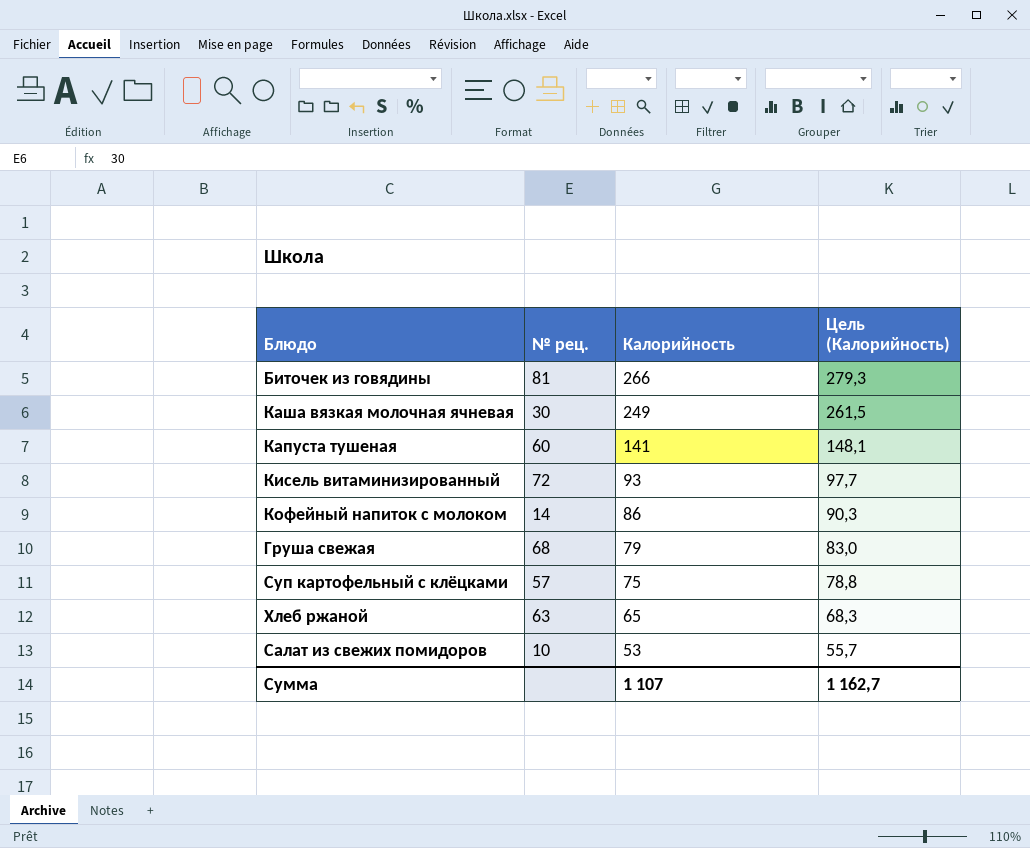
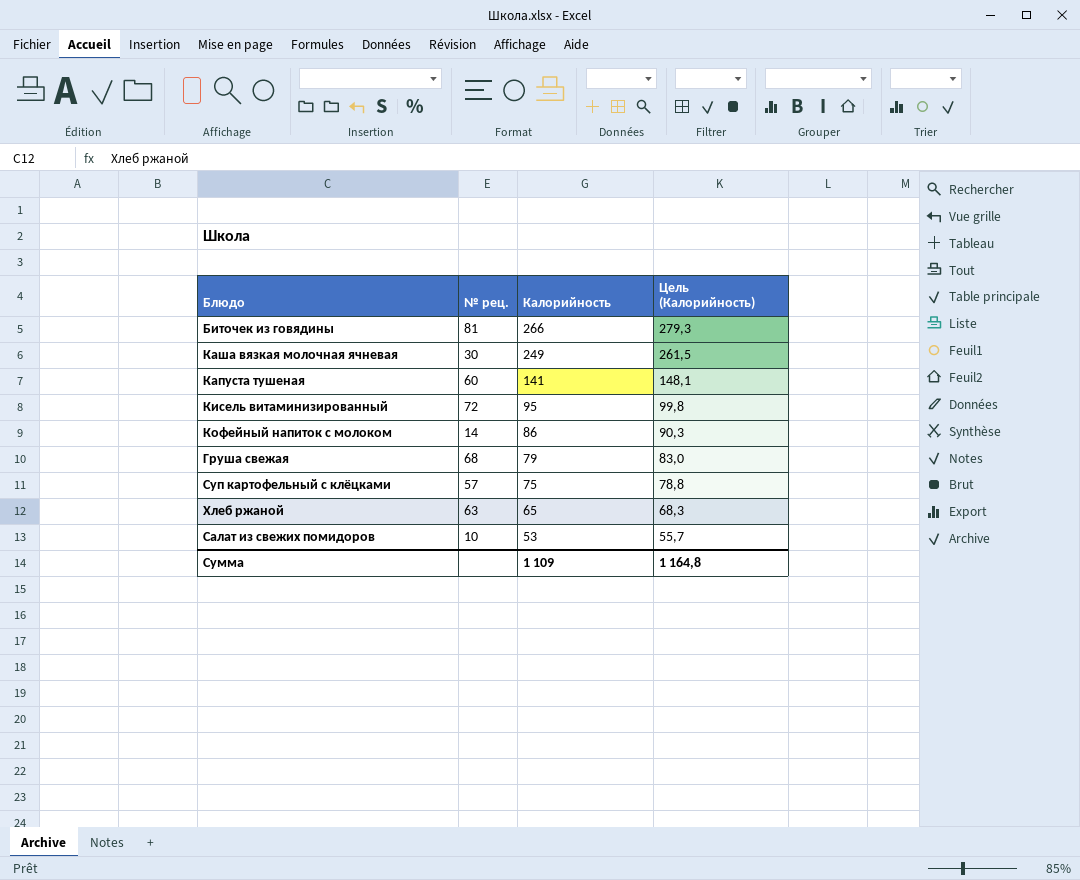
Кисель витаминизированный | Калорийность: 93 -> 95
Кисель витаминизированный | Цель (Калорийность): 97,7 -> 99,8
Сумма | Калорийность: 1 107 -> 1 109
Сумма | Цель (Калорийность): 1 162,7 -> 1 164,8

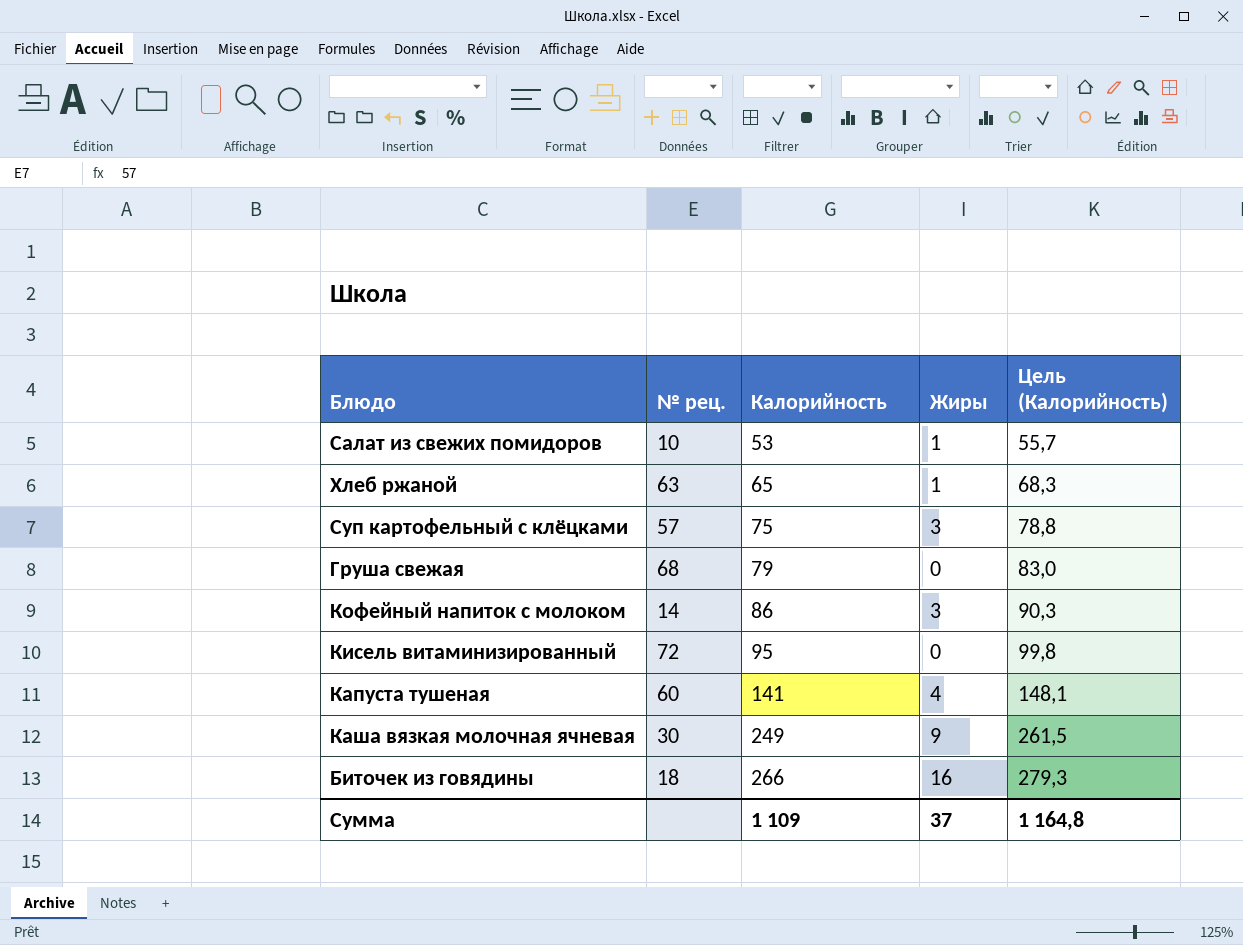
row order: Калорийность descending -> Калорийность ascending
column Жиры | position: none -> 4
Биточек из говядины | № рец.: 81 -> 18

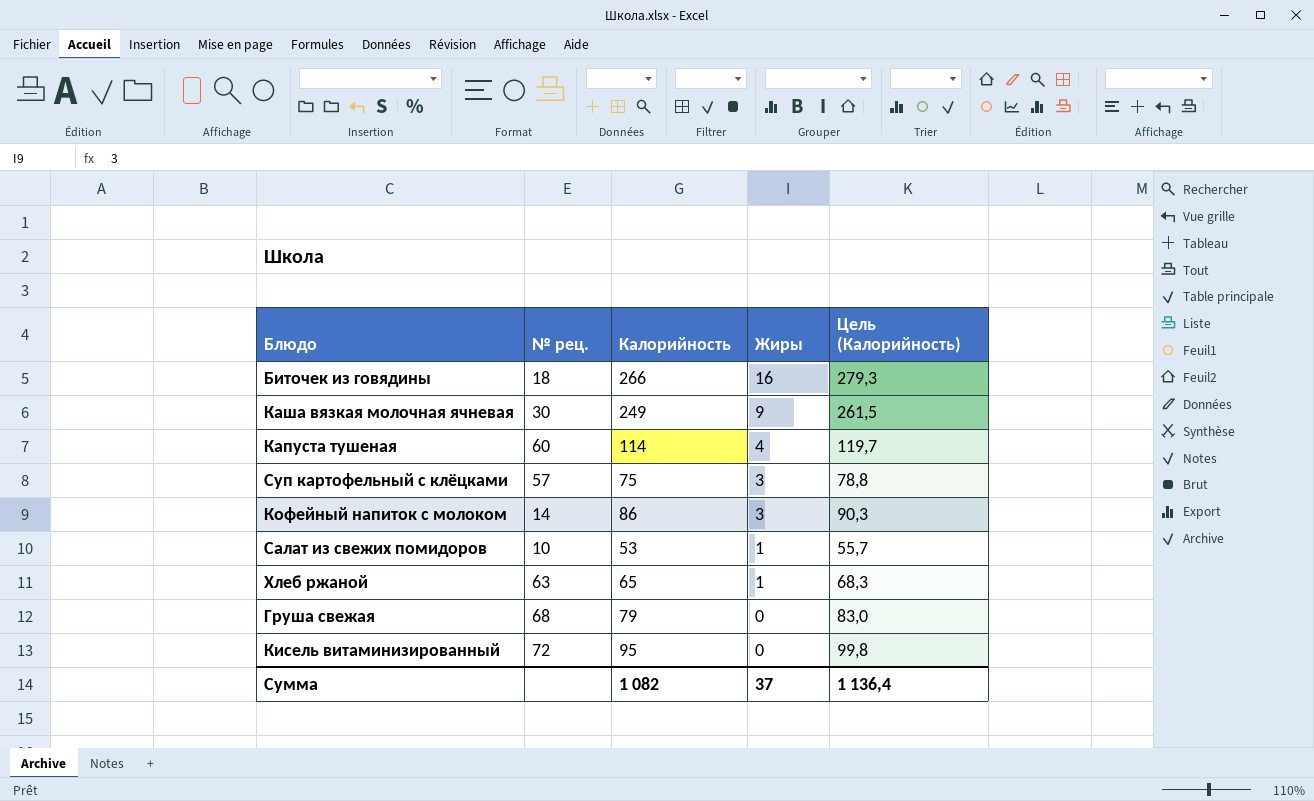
row order: Калорийность ascending -> Жиры descending
Капуста тушеная | Калорийность: 141 -> 114
Капуста тушеная | Цель (Калорийность): 148,1 -> 119,7
Сумма | Калорийность: 1 109 -> 1 082
Сумма | Цель (Калорийность): 1 164,8 -> 1 136,4

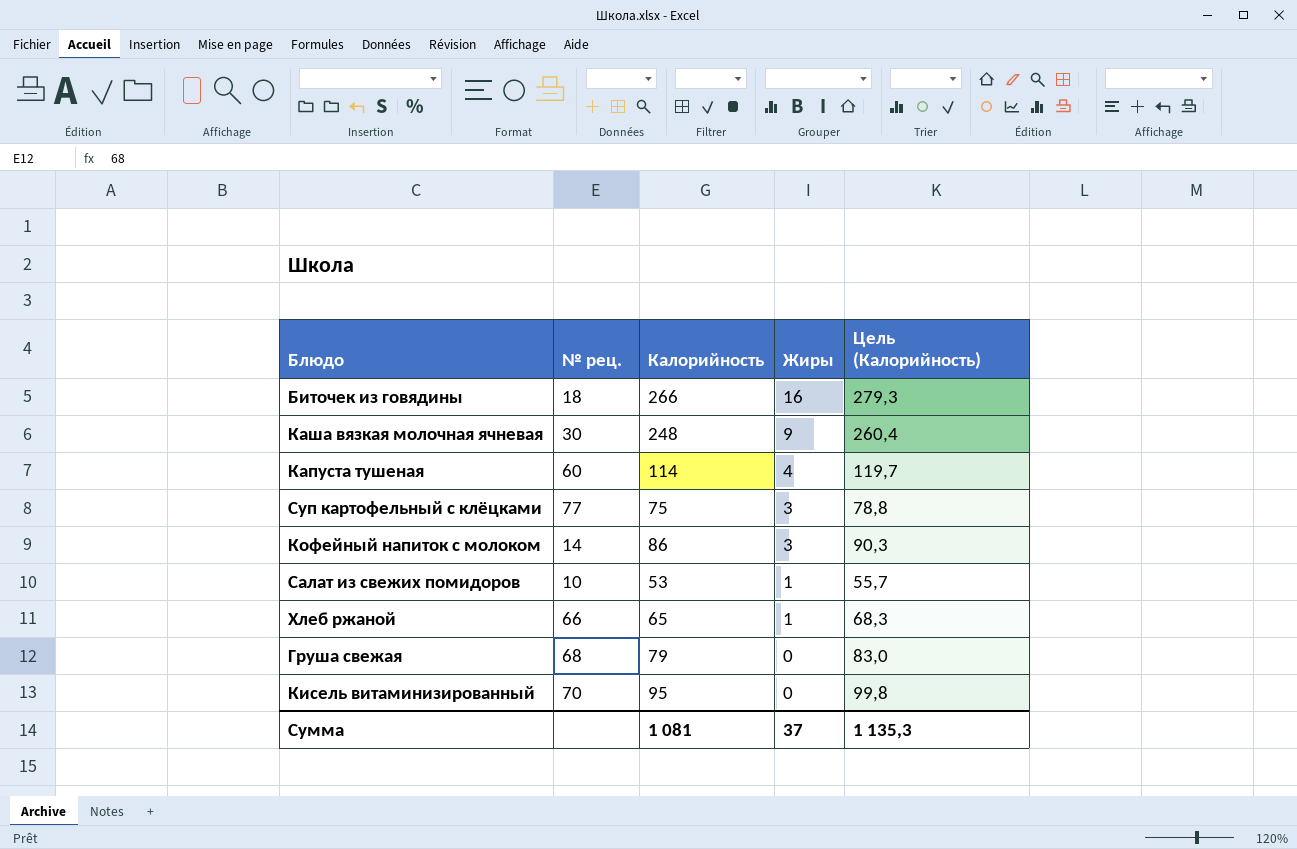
Каша вязкая молочная ячневая | Калорийность: 249 -> 248
Каша вязкая молочная ячневая | Цель (Калорийность): 261,5 -> 260,4
Суп картофельный с клёцками | № рец.: 57 -> 77
Хлеб ржаной | № рец.: 63 -> 66
Кисель витаминизированный | № рец.: 72 -> 70
Сумма | Калорийность: 1 082 -> 1 081
Сумма | Цель (Калорийность): 1 136,4 -> 1 135,3

